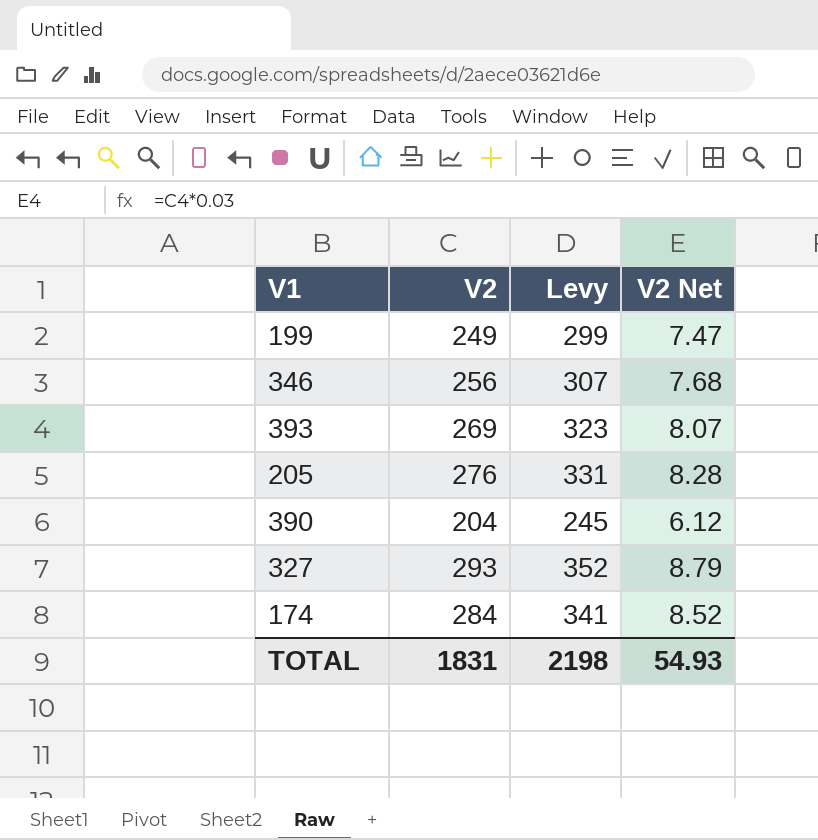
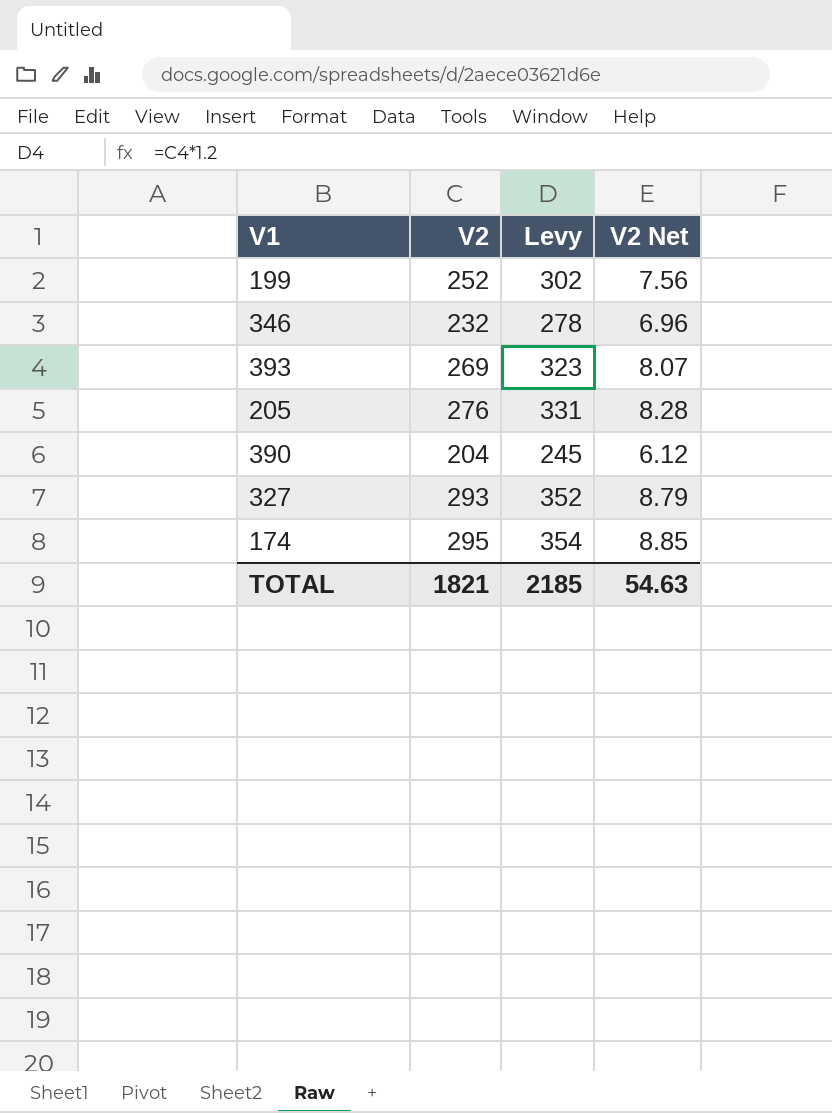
199 | V2: 249 -> 252
199 | Levy: 299 -> 302
199 | V2 Net: 7.47 -> 7.56
346 | V2: 256 -> 232
346 | Levy: 307 -> 278
346 | V2 Net: 7.68 -> 6.96
174 | V2: 284 -> 295
174 | Levy: 341 -> 354
174 | V2 Net: 8.52 -> 8.85
TOTAL | V2: 1831 -> 1821
TOTAL | Levy: 2198 -> 2185
TOTAL | V2 Net: 54.93 -> 54.63

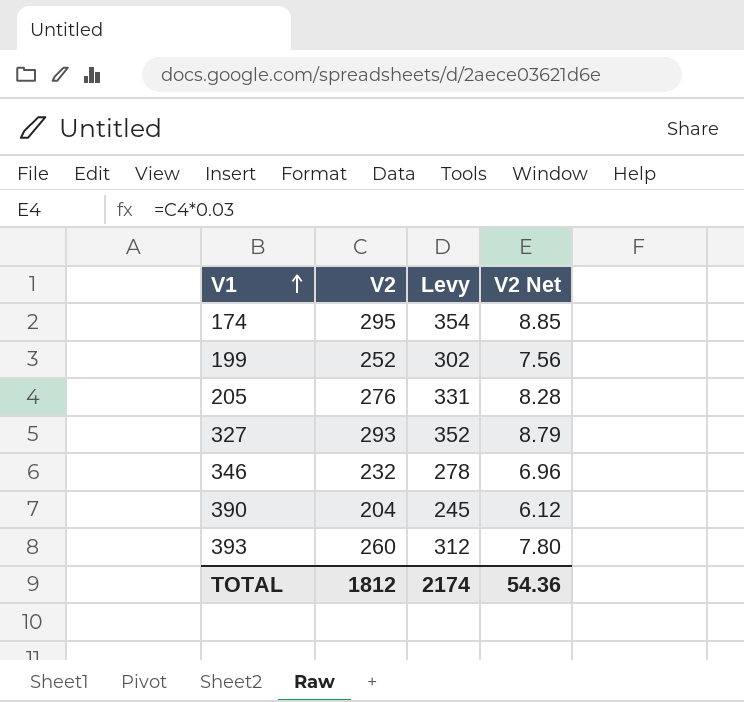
row order: none -> V1 ascending
393 | V2: 269 -> 260
393 | Levy: 323 -> 312
393 | V2 Net: 8.07 -> 7.80
TOTAL | V2: 1821 -> 1812
TOTAL | Levy: 2185 -> 2174
TOTAL | V2 Net: 54.63 -> 54.36

